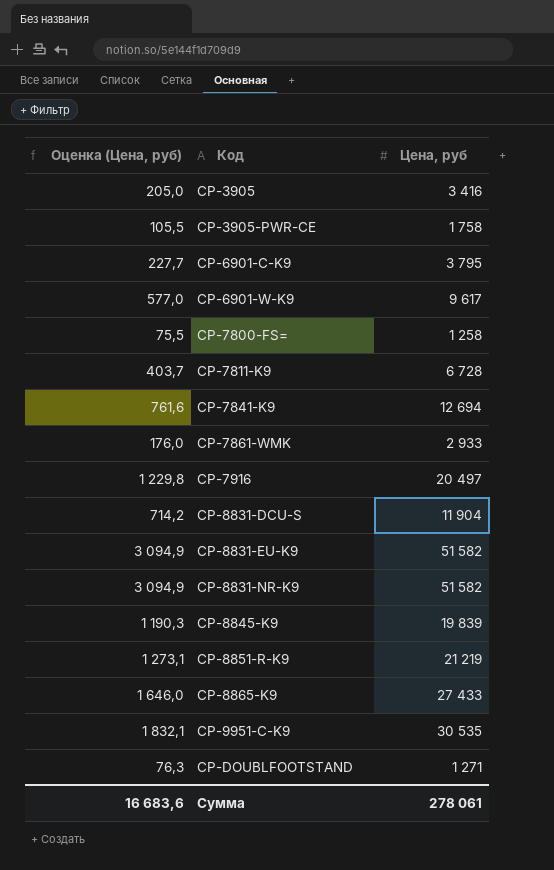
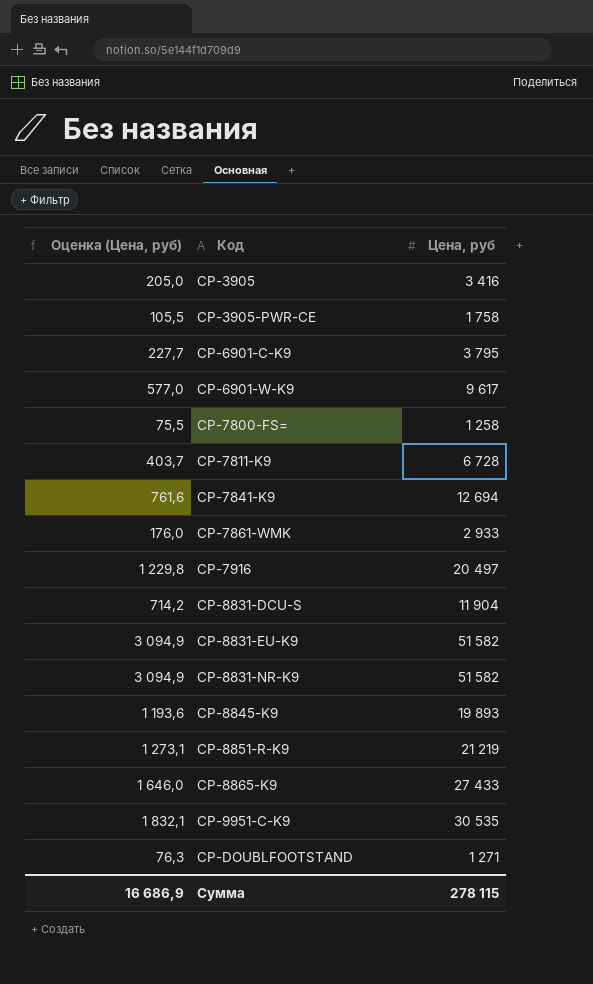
CP-8845-K9 | Оценка (Цена, руб): 1 190,3 -> 1 193,6
CP-8845-K9 | Цена, руб: 19 839 -> 19 893
Сумма | Оценка (Цена, руб): 16 683,6 -> 16 686,9
Сумма | Цена, руб: 278 061 -> 278 115

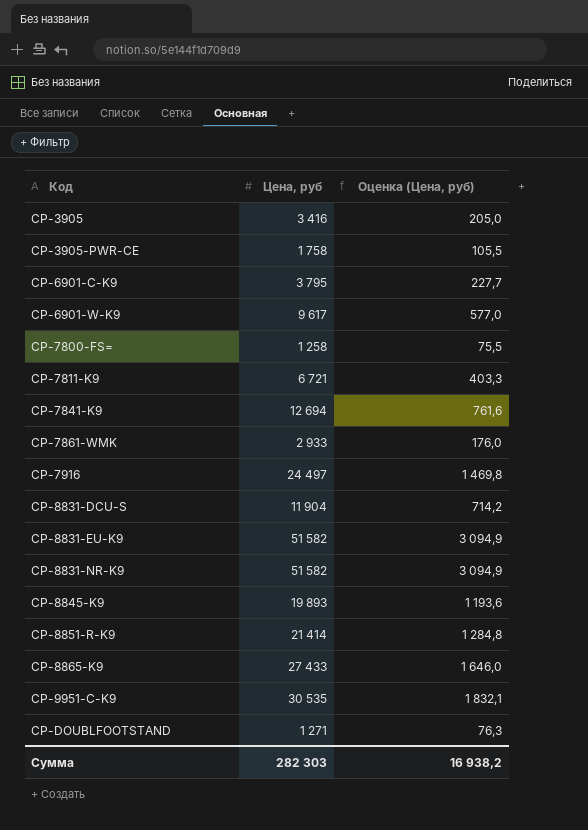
column Оценка (Цена, руб) | position: 1 -> 3
CP-7811-K9 | Цена, руб: 6 728 -> 6 721
CP-7811-K9 | Оценка (Цена, руб): 403,7 -> 403,3
CP-7916 | Цена, руб: 20 497 -> 24 497
CP-7916 | Оценка (Цена, руб): 1 229,8 -> 1 469,8
CP-8851-R-K9 | Цена, руб: 21 219 -> 21 414
CP-8851-R-K9 | Оценка (Цена, руб): 1 273,1 -> 1 284,8
Сумма | Цена, руб: 278 115 -> 282 303
Сумма | Оценка (Цена, руб): 16 686,9 -> 16 938,2

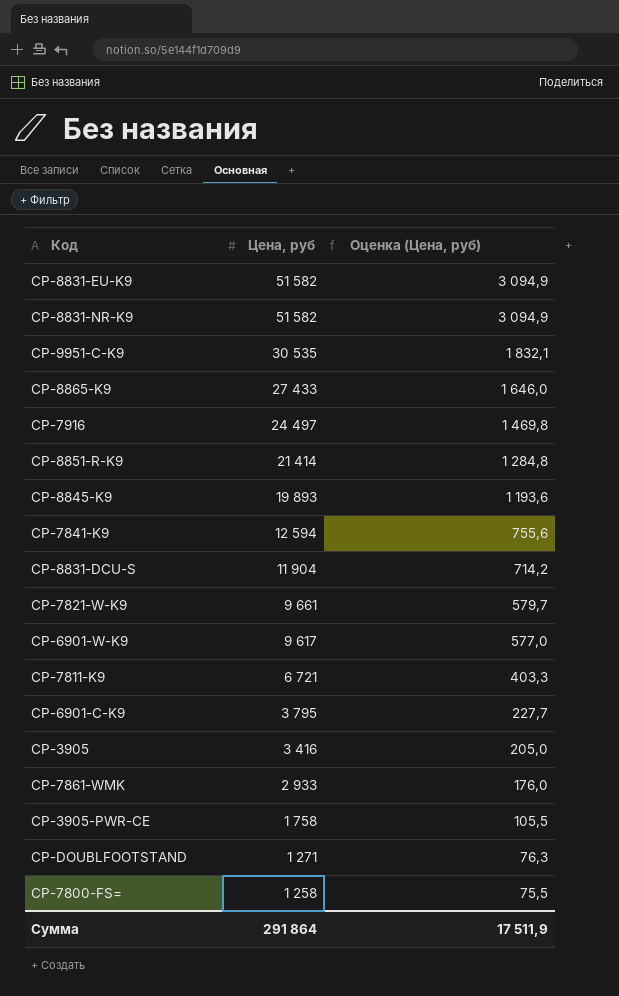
row order: Код ascending -> Цена, руб descending
CP-7841-K9 | Цена, руб: 12 694 -> 12 594
CP-7841-K9 | Оценка (Цена, руб): 761,6 -> 755,6
row CP-7821-W-K9: none -> 9 661 | 579,7
Сумма | Цена, руб: 282 303 -> 291 864
Сумма | Оценка (Цена, руб): 16 938,2 -> 17 511,9

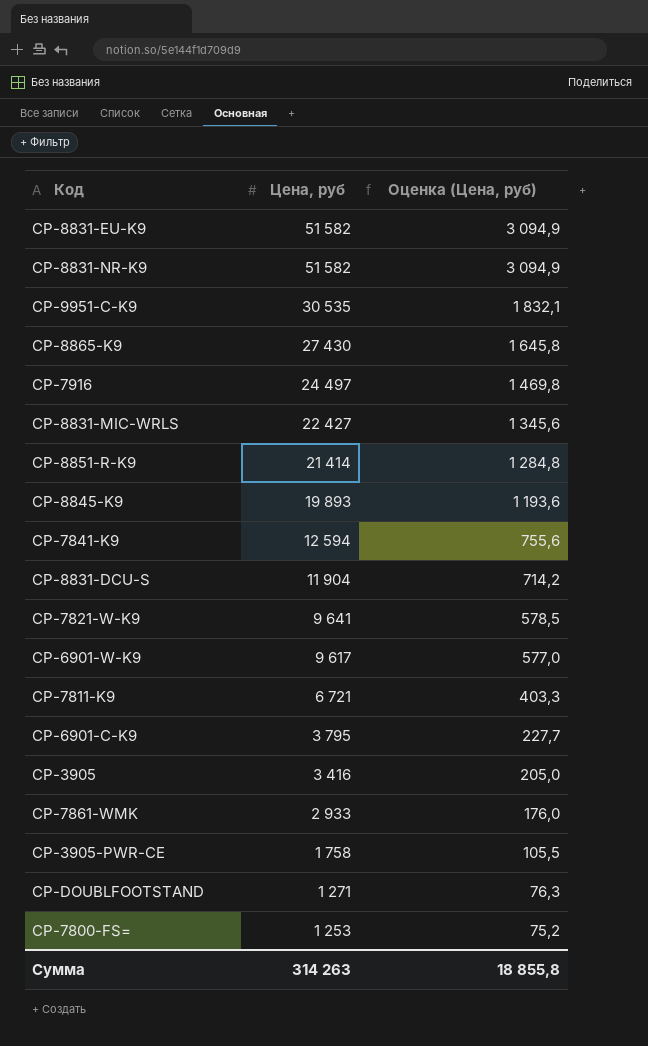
CP-8865-K9 | Цена, руб: 27 433 -> 27 430
CP-8865-K9 | Оценка (Цена, руб): 1 646,0 -> 1 645,8
row CP-8831-MIC-WRLS: none -> 22 427 | 1 345,6
CP-7821-W-K9 | Цена, руб: 9 661 -> 9 641
CP-7821-W-K9 | Оценка (Цена, руб): 579,7 -> 578,5
CP-7800-FS= | Цена, руб: 1 258 -> 1 253
CP-7800-FS= | Оценка (Цена, руб): 75,5 -> 75,2
Сумма | Цена, руб: 291 864 -> 314 263
Сумма | Оценка (Цена, руб): 17 511,9 -> 18 855,8

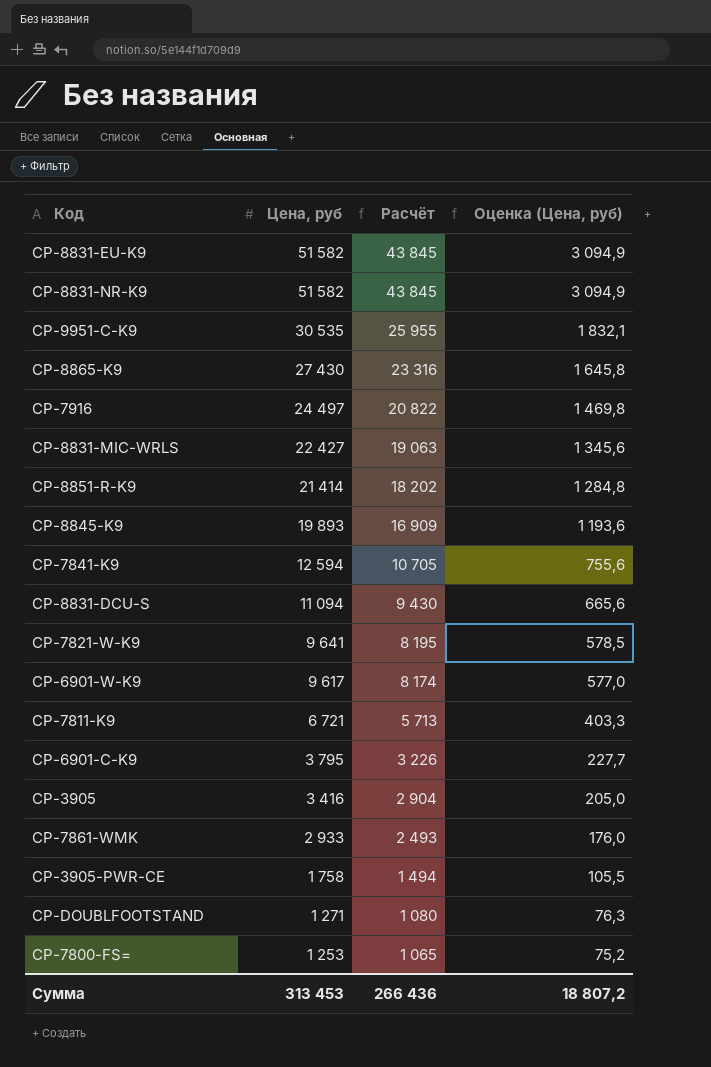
column Расчёт | formula: none -> [Цена, руб] * 0,85
CP-8831-DCU-S | Цена, руб: 11 904 -> 11 094
CP-8831-DCU-S | Оценка (Цена, руб): 714,2 -> 665,6
Сумма | Цена, руб: 314 263 -> 313 453
Сумма | Оценка (Цена, руб): 18 855,8 -> 18 807,2

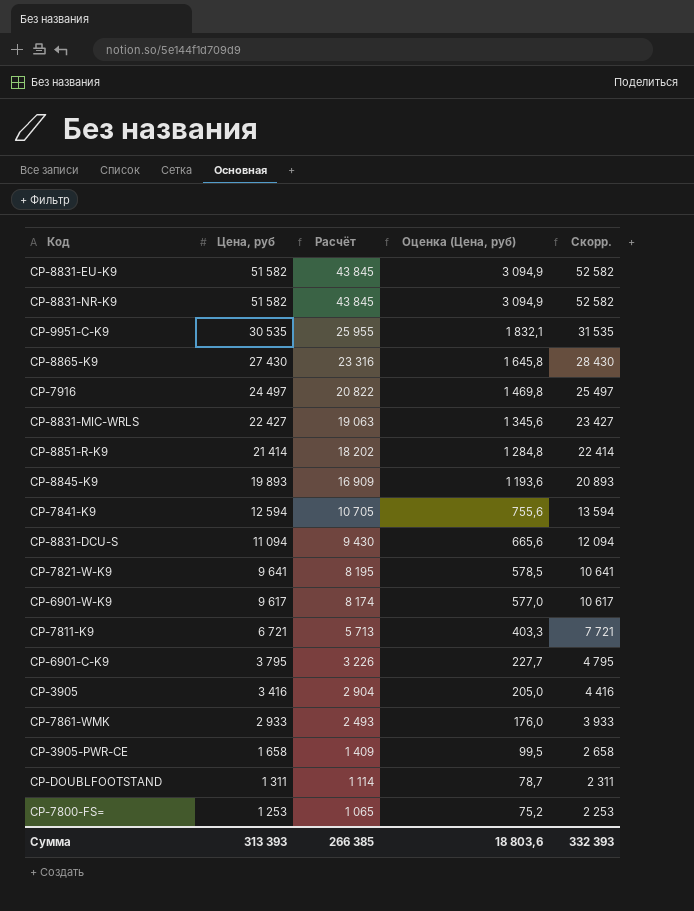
column Скорр. | formula: none -> [Цена, руб] + 1000
CP-3905-PWR-CE | Цена, руб: 1 758 -> 1 658
CP-3905-PWR-CE | Расчёт: 1 494 -> 1 409
CP-3905-PWR-CE | Оценка (Цена, руб): 105,5 -> 99,5
CP-DOUBLFOOTSTAND | Цена, руб: 1 271 -> 1 311
CP-DOUBLFOOTSTAND | Расчёт: 1 080 -> 1 114
CP-DOUBLFOOTSTAND | Оценка (Цена, руб): 76,3 -> 78,7
Сумма | Цена, руб: 313 453 -> 313 393
Сумма | Расчёт: 266 436 -> 266 385
Сумма | Оценка (Цена, руб): 18 807,2 -> 18 803,6

